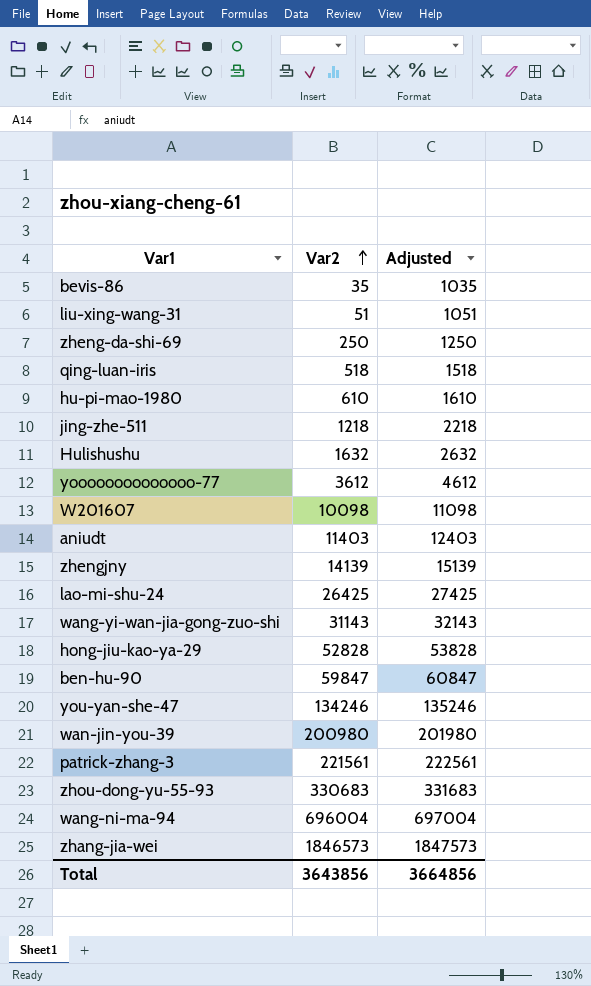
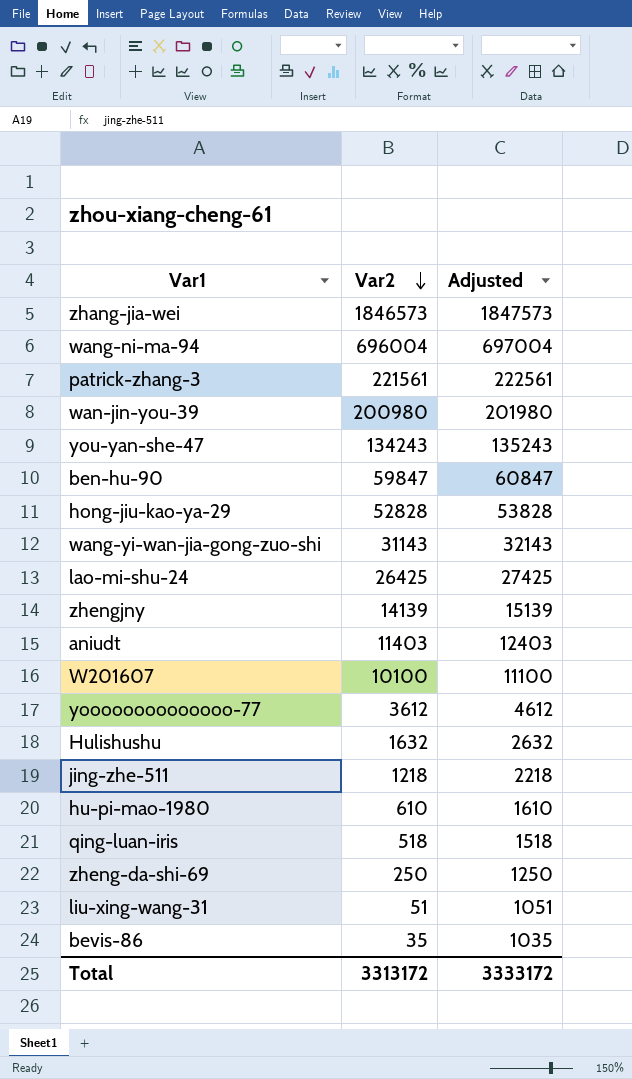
row order: Var2 ascending -> Var2 descending
row zhou-dong-yu-55-93: 330683 | 331683 -> none
you-yan-she-47 | Var2: 134246 -> 134243
you-yan-she-47 | Adjusted: 135246 -> 135243
W201607 | Var2: 10098 -> 10100
W201607 | Adjusted: 11098 -> 11100
Total | Var2: 3643856 -> 3313172
Total | Adjusted: 3664856 -> 3333172

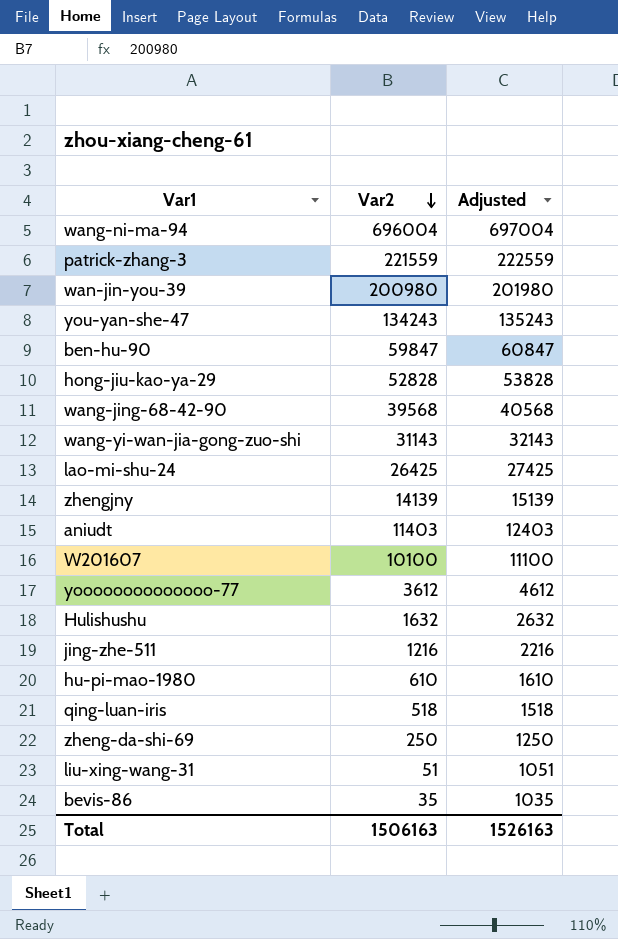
row zhang-jia-wei: 1846573 | 1847573 -> none
patrick-zhang-3 | Var2: 221561 -> 221559
patrick-zhang-3 | Adjusted: 222561 -> 222559
row wang-jing-68-42-90: none -> 39568 | 40568
jing-zhe-511 | Var2: 1218 -> 1216
jing-zhe-511 | Adjusted: 2218 -> 2216
Total | Var2: 3313172 -> 1506163
Total | Adjusted: 3333172 -> 1526163

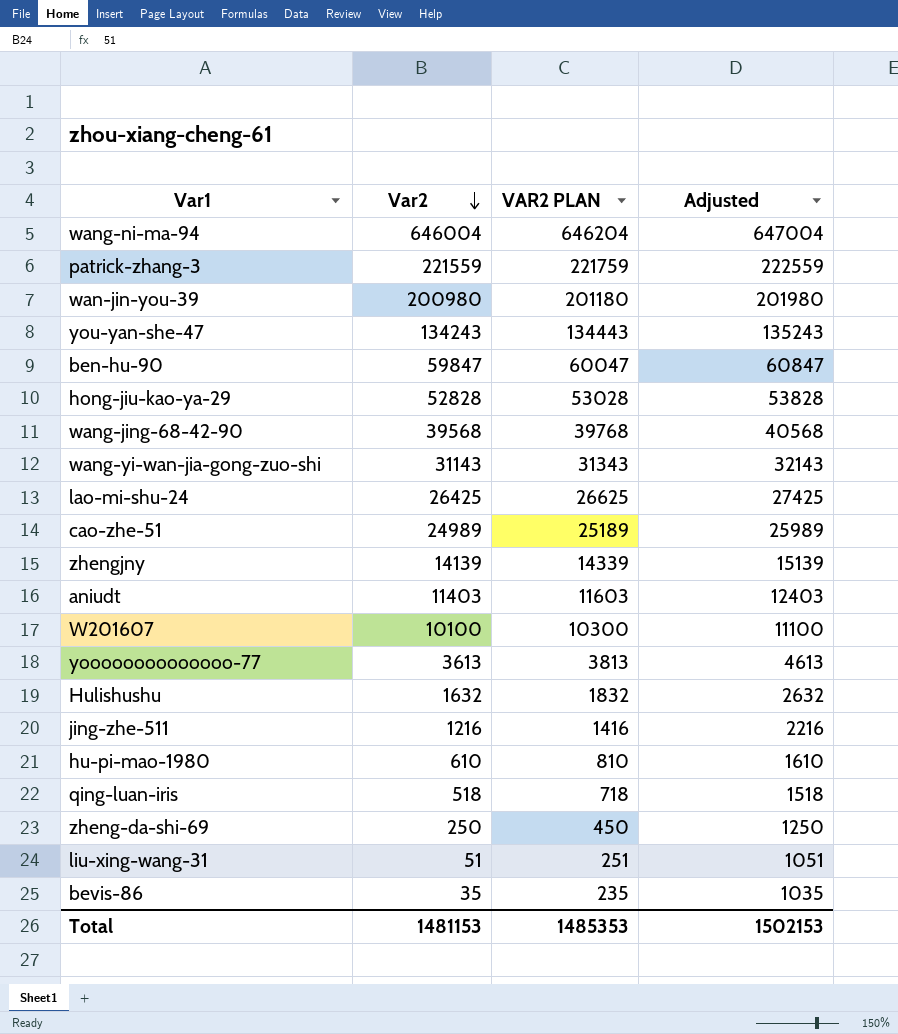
column VAR2 PLAN | formula: none -> [Var2] + 200
wang-ni-ma-94 | Var2: 696004 -> 646004
wang-ni-ma-94 | Adjusted: 697004 -> 647004
row cao-zhe-51: none -> 24989 | 25189 | 25989
yoooooooooooooo-77 | Var2: 3612 -> 3613
yoooooooooooooo-77 | Adjusted: 4612 -> 4613
Total | Var2: 1506163 -> 1481153
Total | Adjusted: 1526163 -> 1502153

